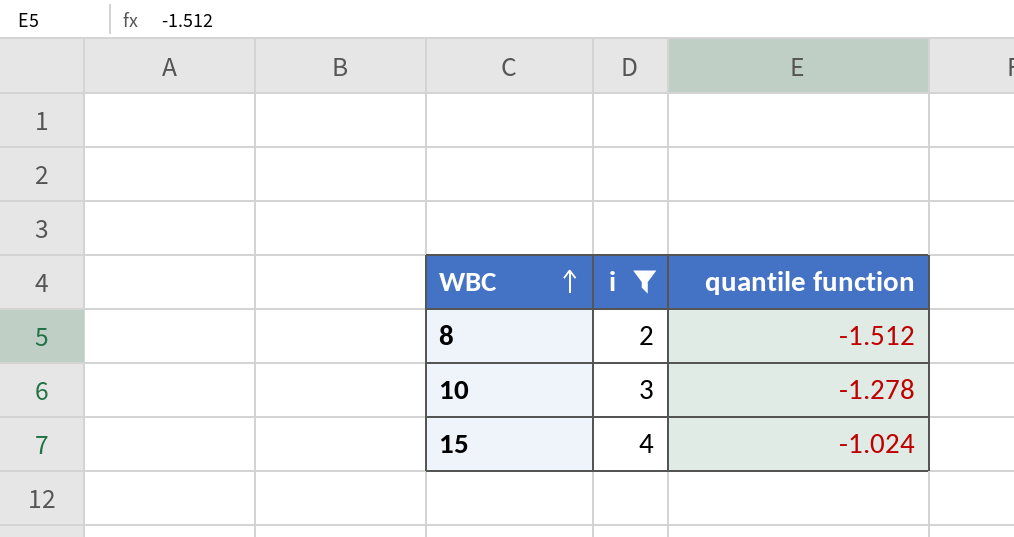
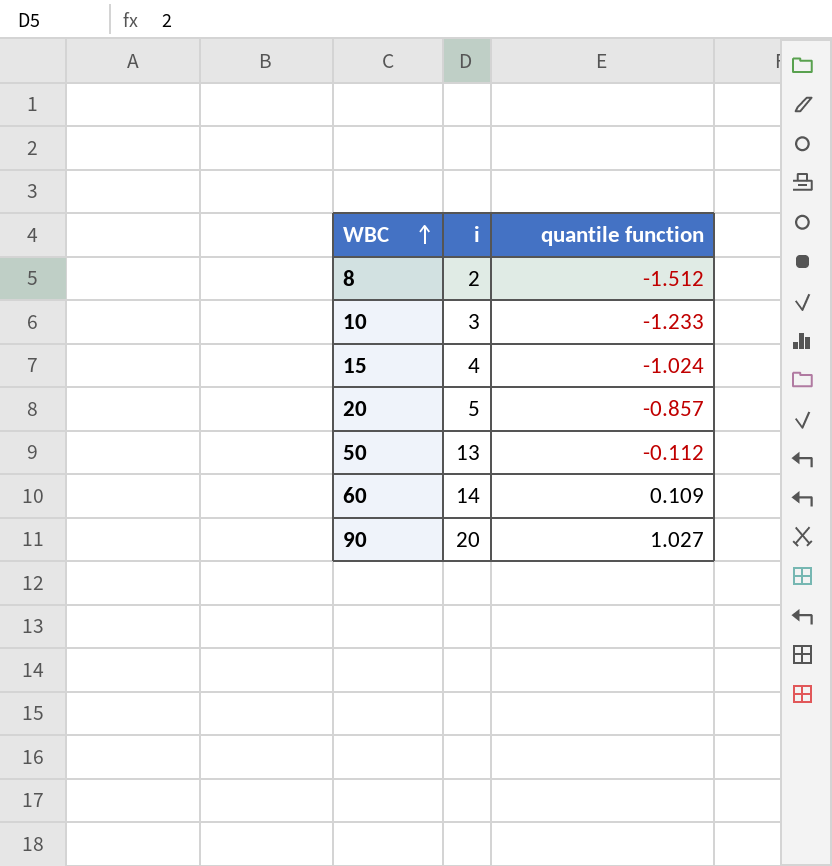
filter: i <= 4 -> none
10 | quantile function: -1.278 -> -1.233

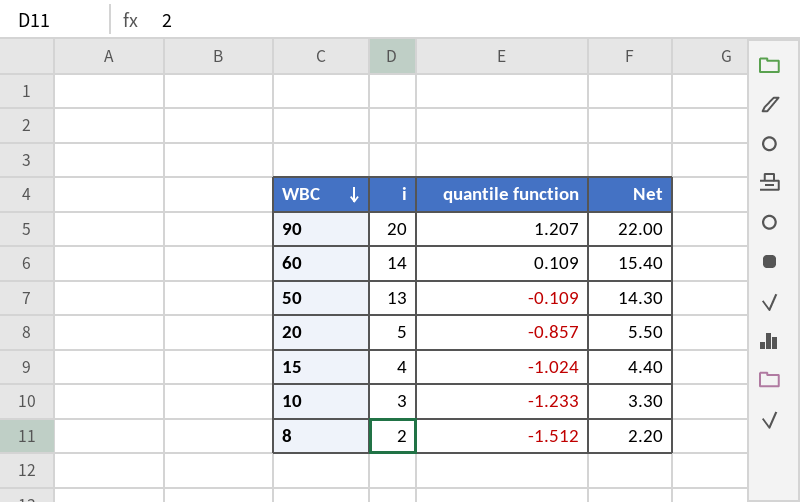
row order: WBC ascending -> WBC descending
column Net | formula: none -> [i] * 1.1
90 | quantile function: 1.027 -> 1.207
50 | quantile function: -0.112 -> -0.109

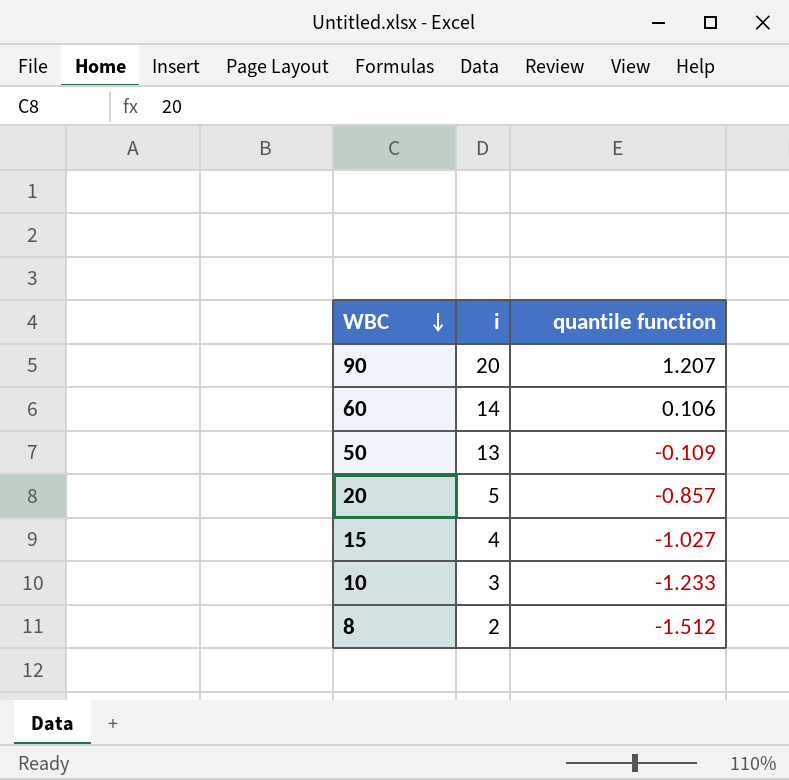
column Net | formula: [i] * 1.1 -> none
60 | quantile function: 0.109 -> 0.106
15 | quantile function: -1.024 -> -1.027

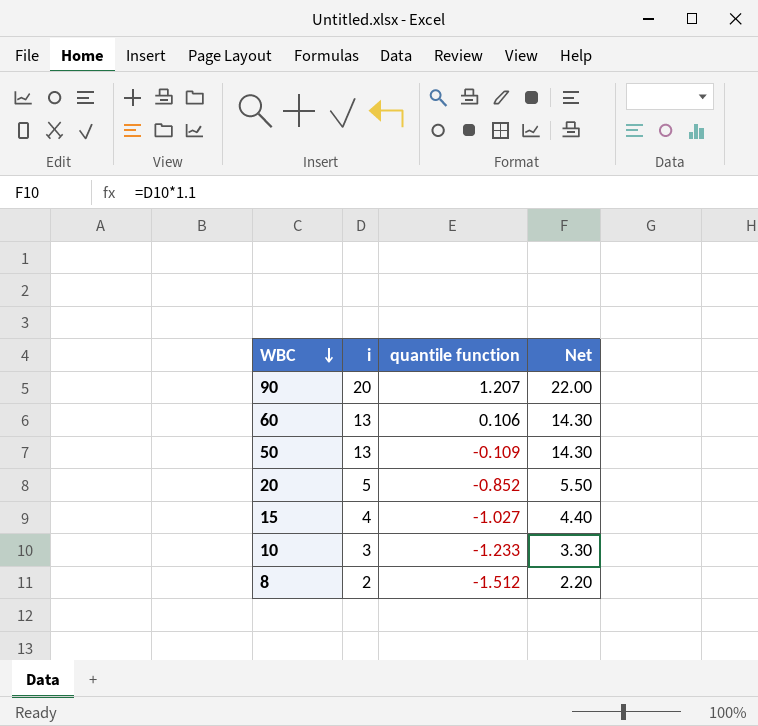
column Net | formula: none -> [i] * 1.1
60 | i: 14 -> 13
20 | quantile function: -0.857 -> -0.852

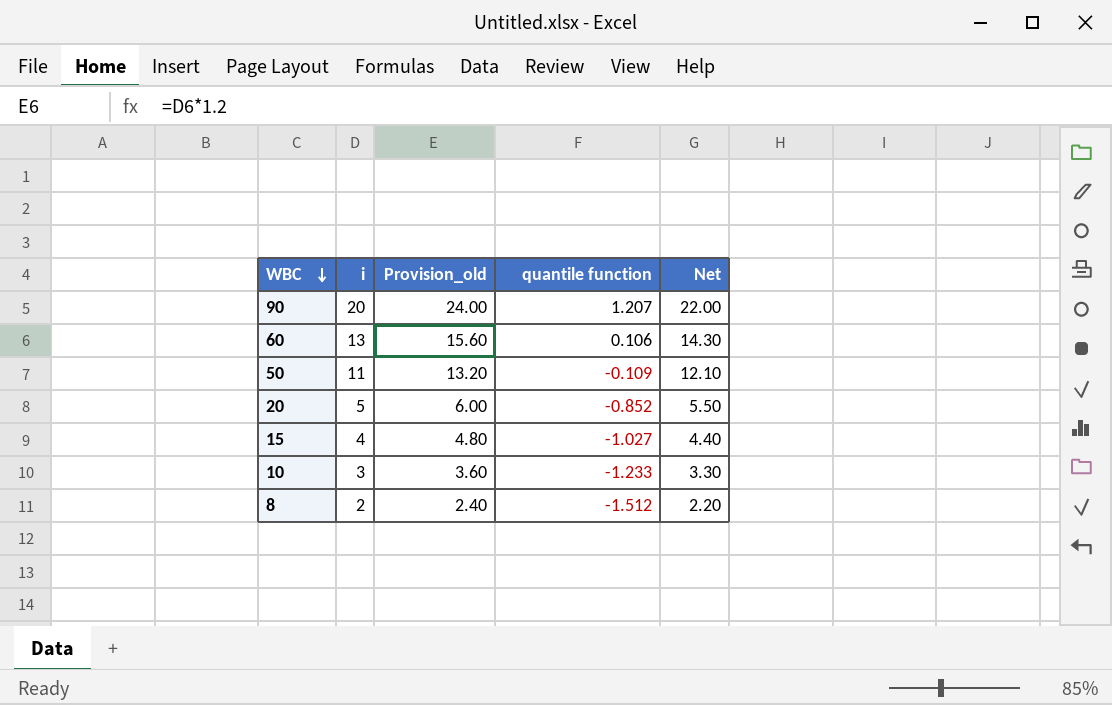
column Provision_old | formula: none -> [i] * 1.2
50 | i: 13 -> 11
50 | Net: 14.30 -> 12.10

